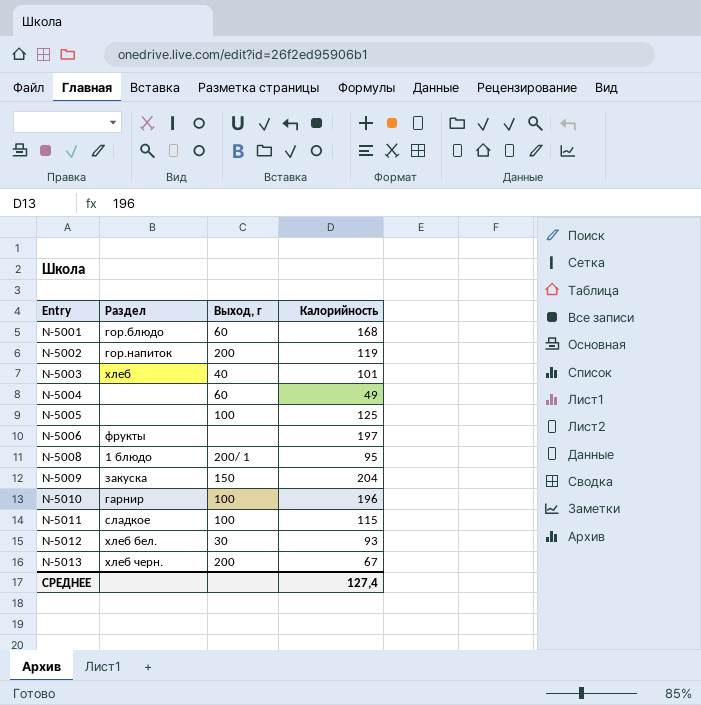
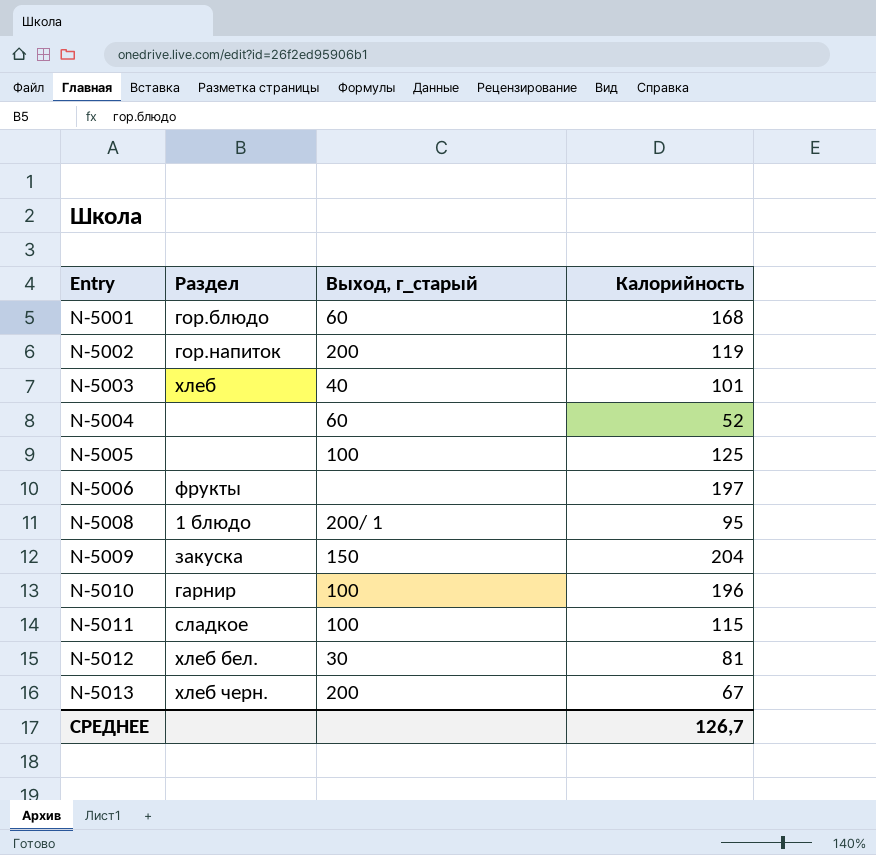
column name: Выход, г -> Выход, г_старый
N-5004 | Калорийность: 49 -> 52
N-5012 | Калорийность: 93 -> 81
СРЕДНЕЕ | Калорийность: 127,4 -> 126,7

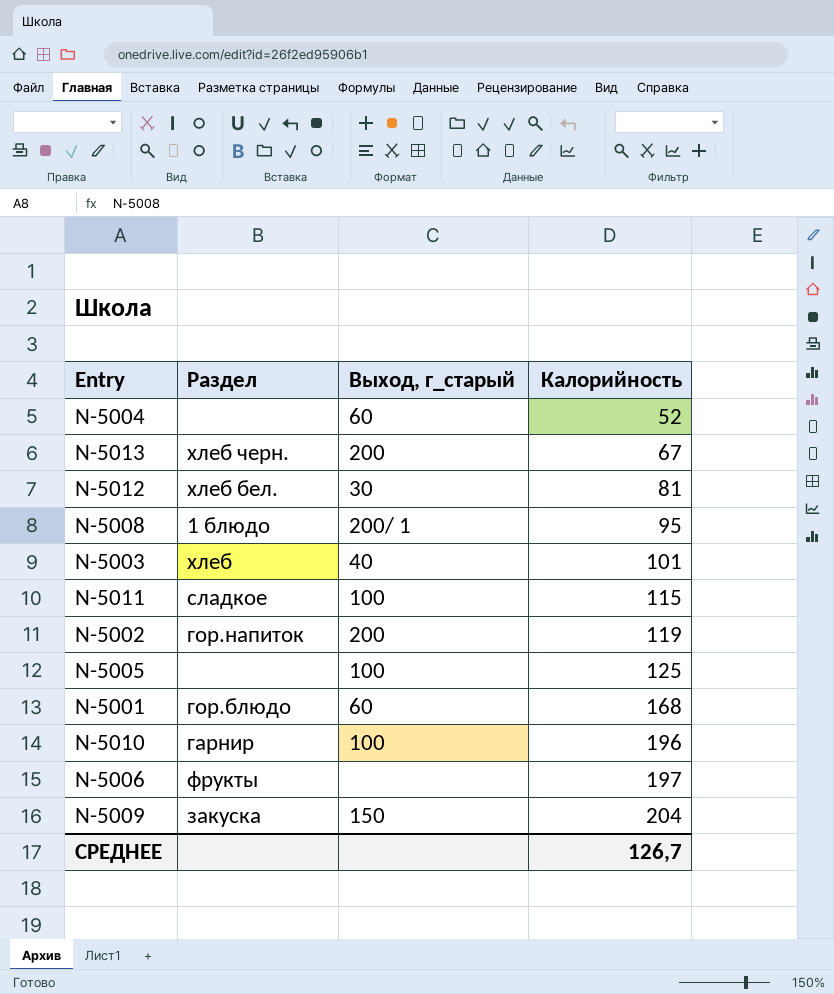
row order: Entry ascending -> Калорийность ascending

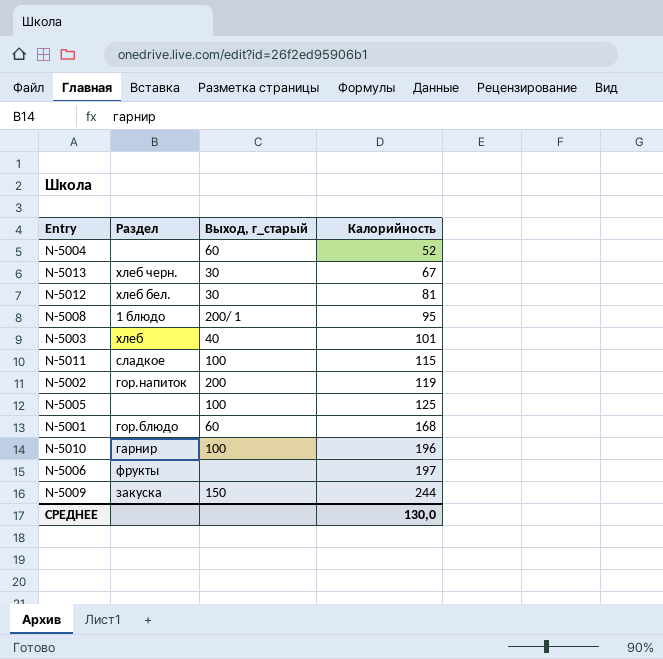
N-5013 | Выход, г_старый: 200 -> 30
N-5009 | Калорийность: 204 -> 244
СРЕДНЕЕ | Калорийность: 126,7 -> 130,0

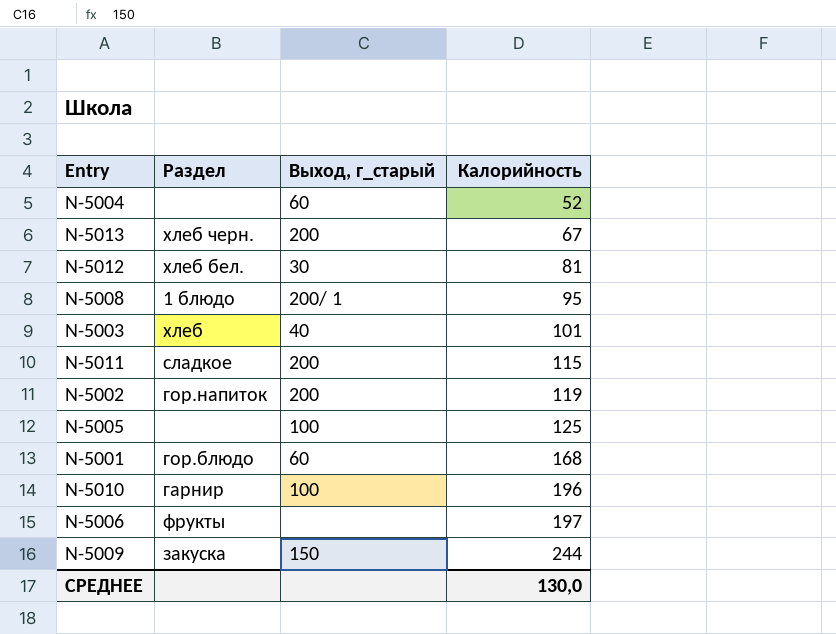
N-5013 | Выход, г_старый: 30 -> 200
N-5011 | Выход, г_старый: 100 -> 200

